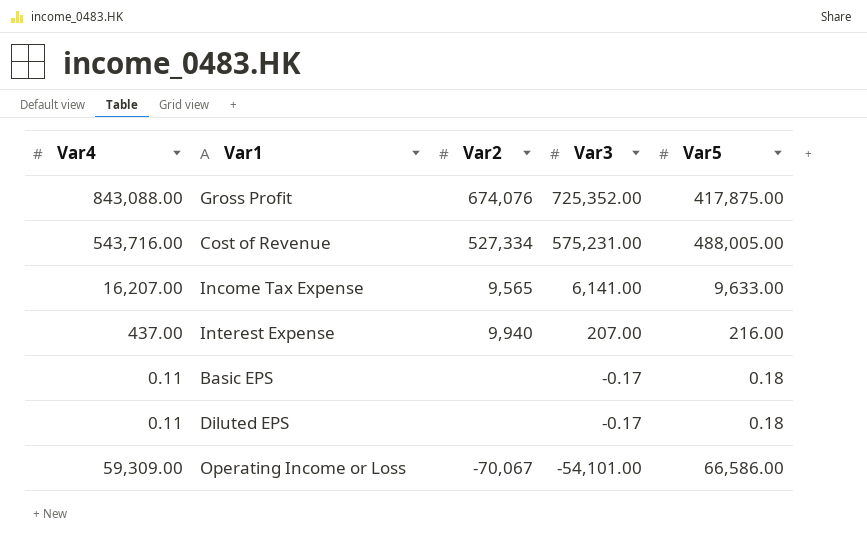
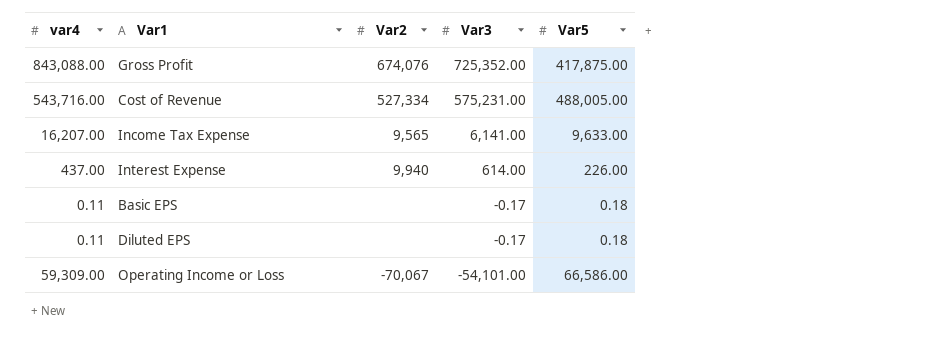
column name: Var4 -> var4
Interest Expense | Var3: 207.00 -> 614.00
Interest Expense | Var5: 216.00 -> 226.00

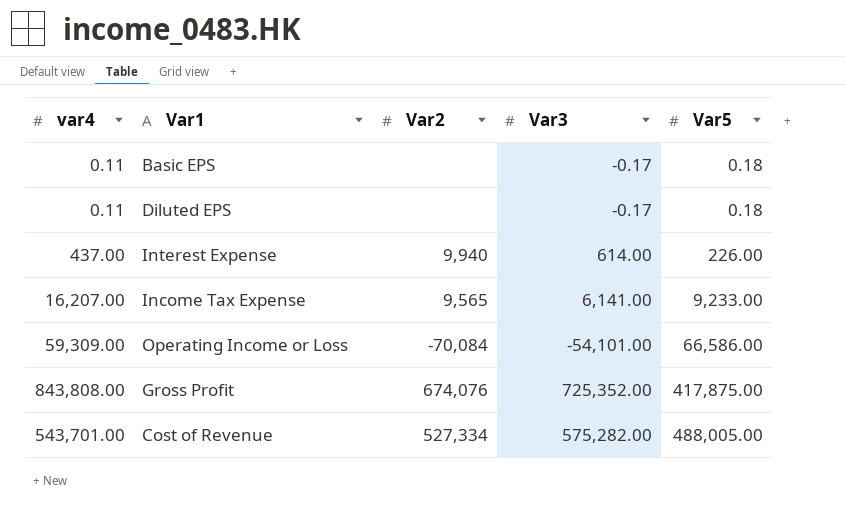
row order: Var3 descending -> Var5 ascending
Income Tax Expense | Var5: 9,633.00 -> 9,233.00
Operating Income or Loss | Var2: -70,067 -> -70,084
Gross Profit | var4: 843,088.00 -> 843,808.00
Cost of Revenue | var4: 543,716.00 -> 543,701.00
Cost of Revenue | Var3: 575,231.00 -> 575,282.00

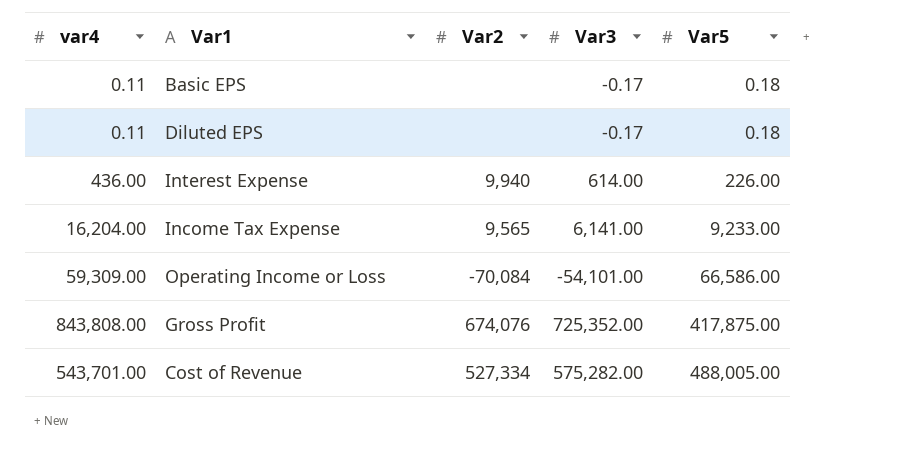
Interest Expense | var4: 437.00 -> 436.00
Income Tax Expense | var4: 16,207.00 -> 16,204.00

